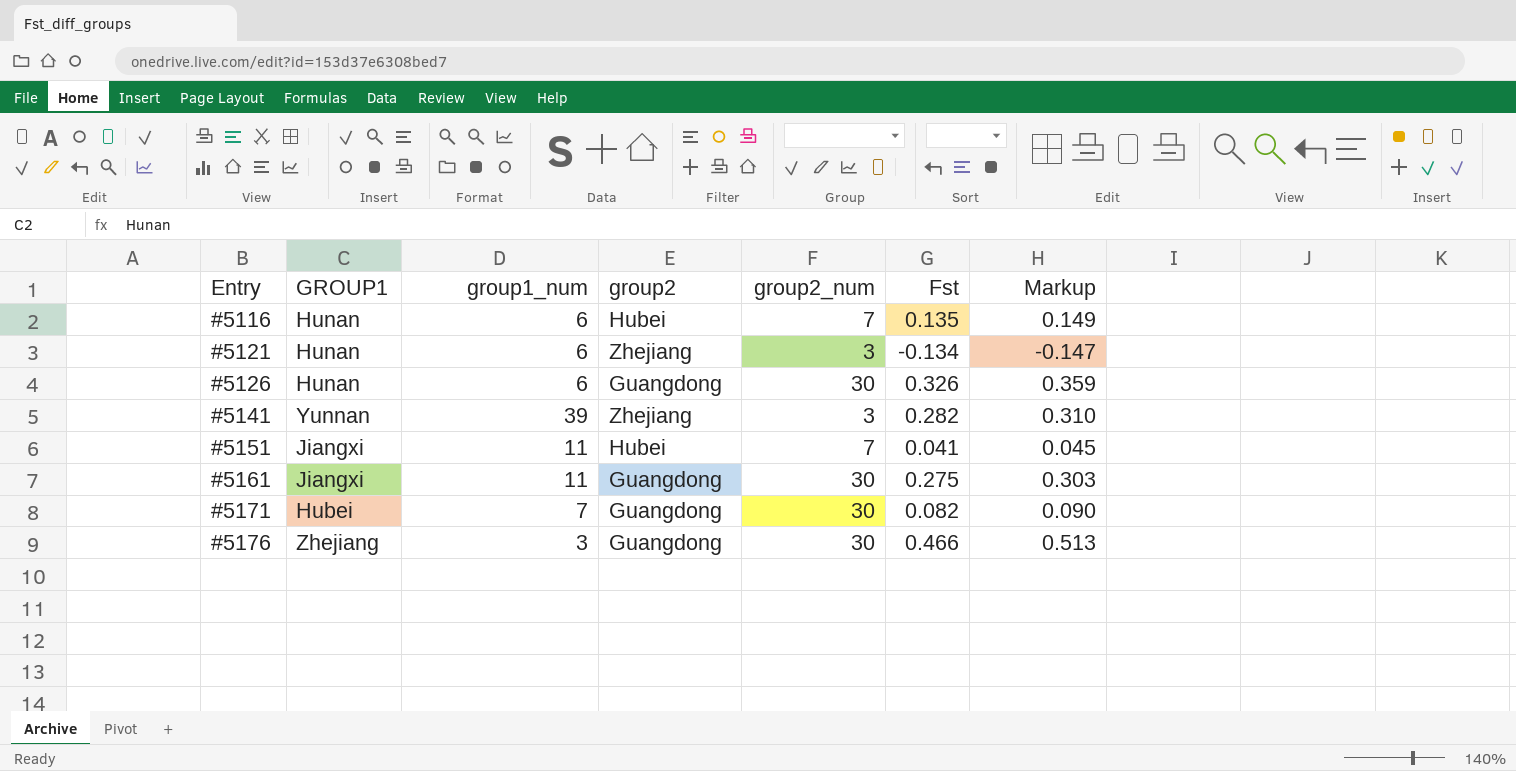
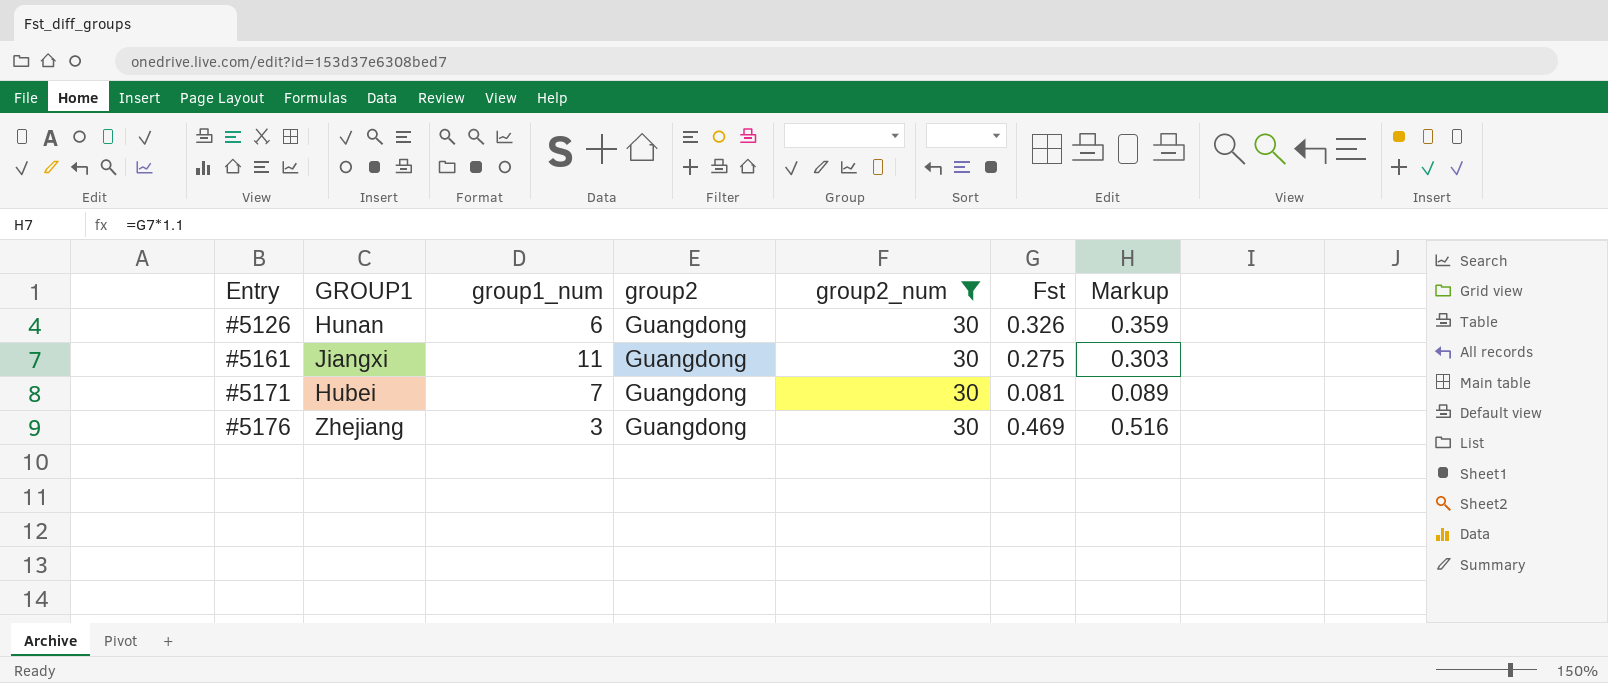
filter: none -> group2_num = 30
#5171 | Fst: 0.082 -> 0.081
#5171 | Markup: 0.090 -> 0.089
#5176 | Fst: 0.466 -> 0.469
#5176 | Markup: 0.513 -> 0.516

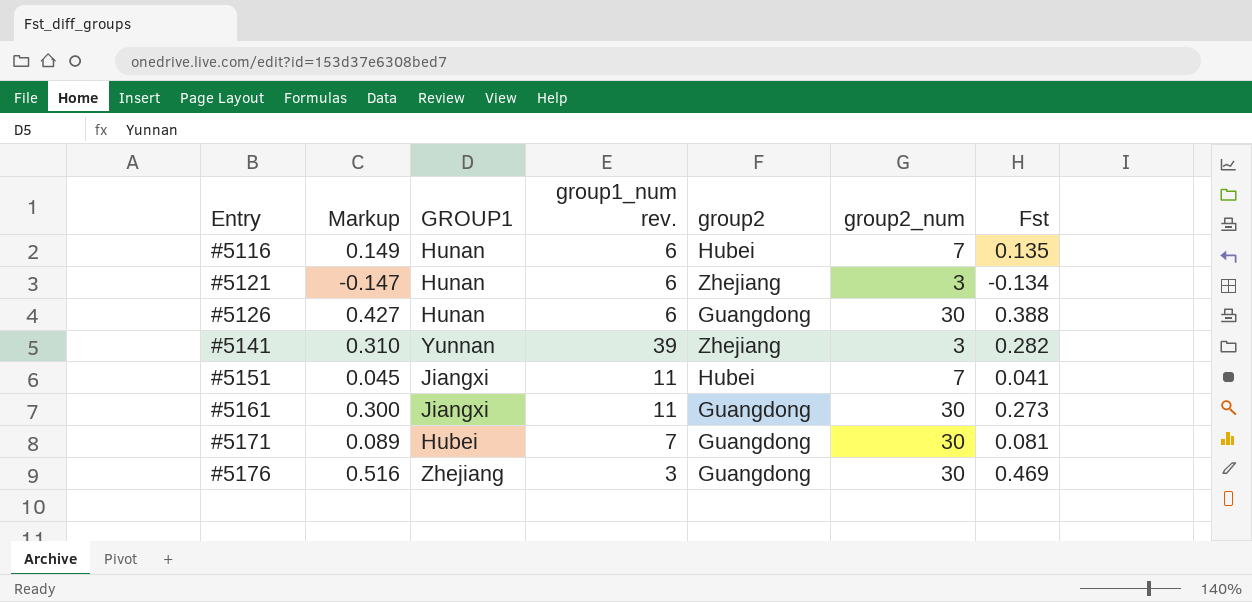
filter: group2_num = 30 -> none
column Markup | position: 7 -> 2
column name: group1_num -> group1_num rev.
#5126 | Markup: 0.359 -> 0.427
#5126 | Fst: 0.326 -> 0.388
#5161 | Markup: 0.303 -> 0.300
#5161 | Fst: 0.275 -> 0.273

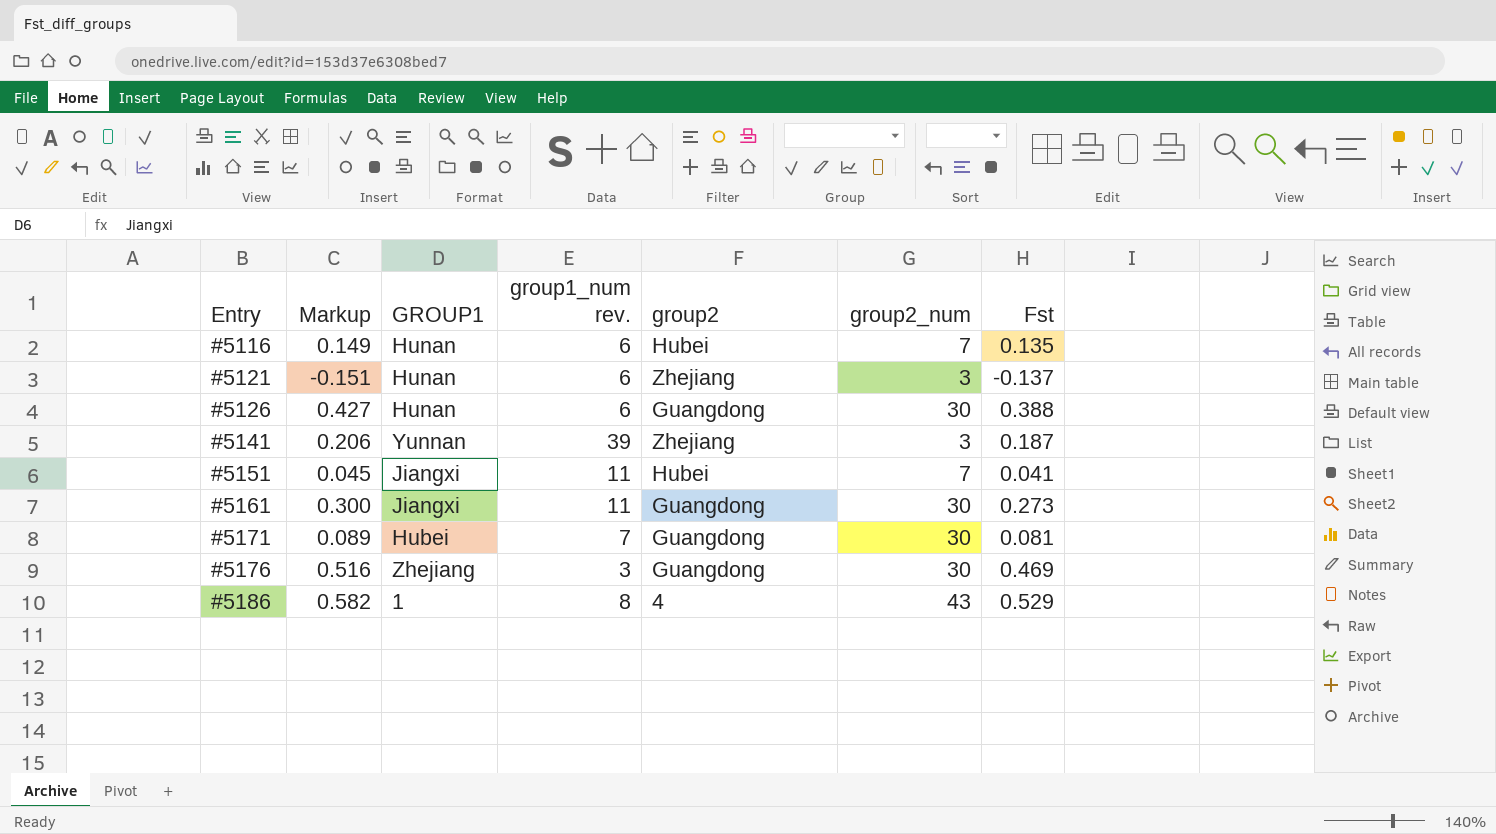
#5121 | Markup: -0.147 -> -0.151
#5121 | Fst: -0.134 -> -0.137
#5141 | Markup: 0.310 -> 0.206
#5141 | Fst: 0.282 -> 0.187
row #5186: none -> 0.582 | 1 | 8 | 4 | 43 | 0.529

